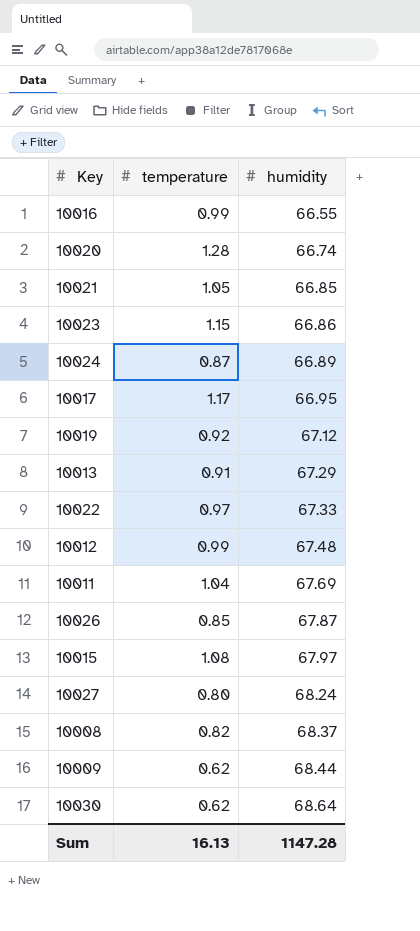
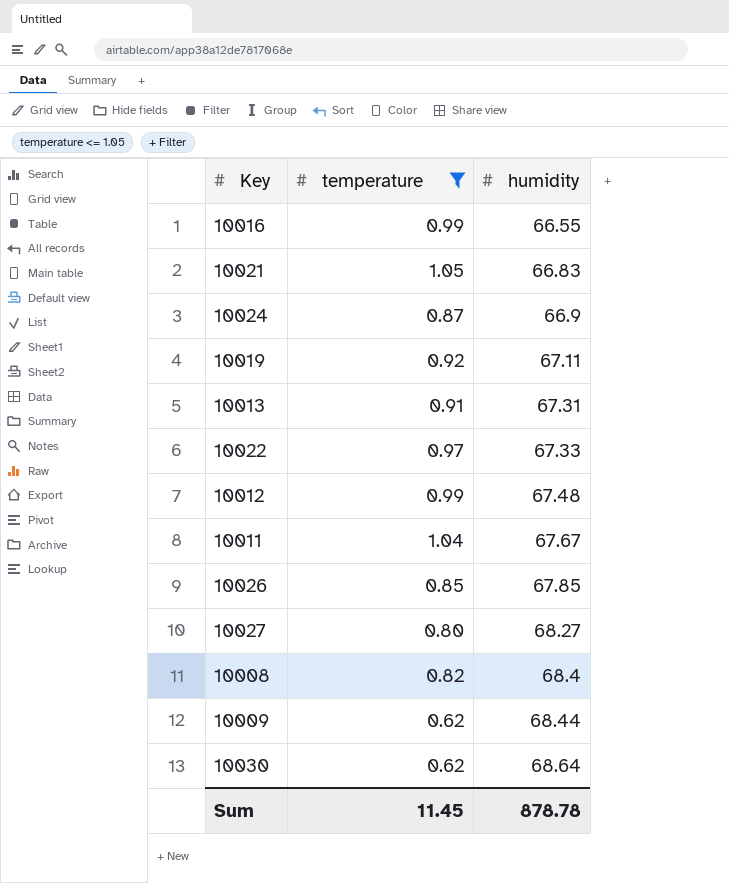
filter: none -> temperature <= 1.05
10021 | humidity: 66.85 -> 66.83
10024 | humidity: 66.89 -> 66.9
10019 | humidity: 67.12 -> 67.11
10013 | humidity: 67.29 -> 67.31
10011 | humidity: 67.69 -> 67.67
10026 | humidity: 67.87 -> 67.85
10027 | humidity: 68.24 -> 68.27
10008 | humidity: 68.37 -> 68.4
Sum | temperature: 16.13 -> 11.45
Sum | humidity: 1147.28 -> 878.78

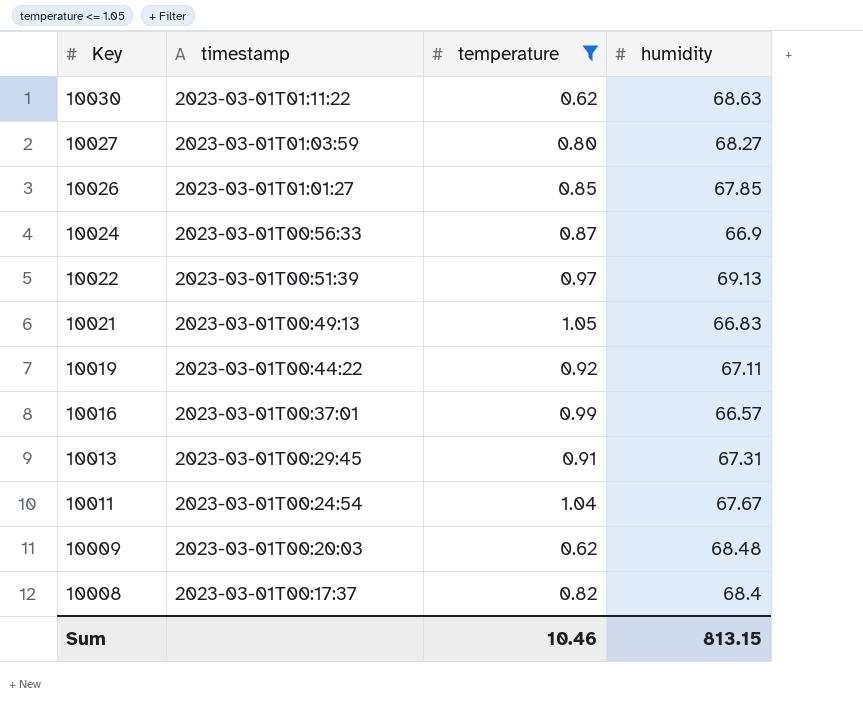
row order: humidity ascending -> Key descending
column timestamp | position: none -> 2
row 10012: 0.99 | 67.48 -> none
10030 | humidity: 68.64 -> 68.63
10022 | humidity: 67.33 -> 69.13
10016 | humidity: 66.55 -> 66.57
10009 | humidity: 68.44 -> 68.48
Sum | temperature: 11.45 -> 10.46
Sum | humidity: 878.78 -> 813.15

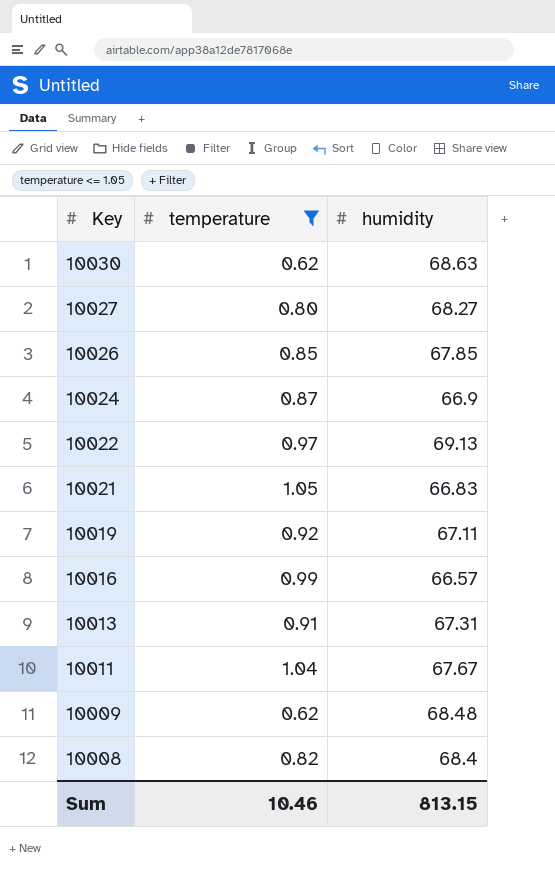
column timestamp | position: 2 -> none

